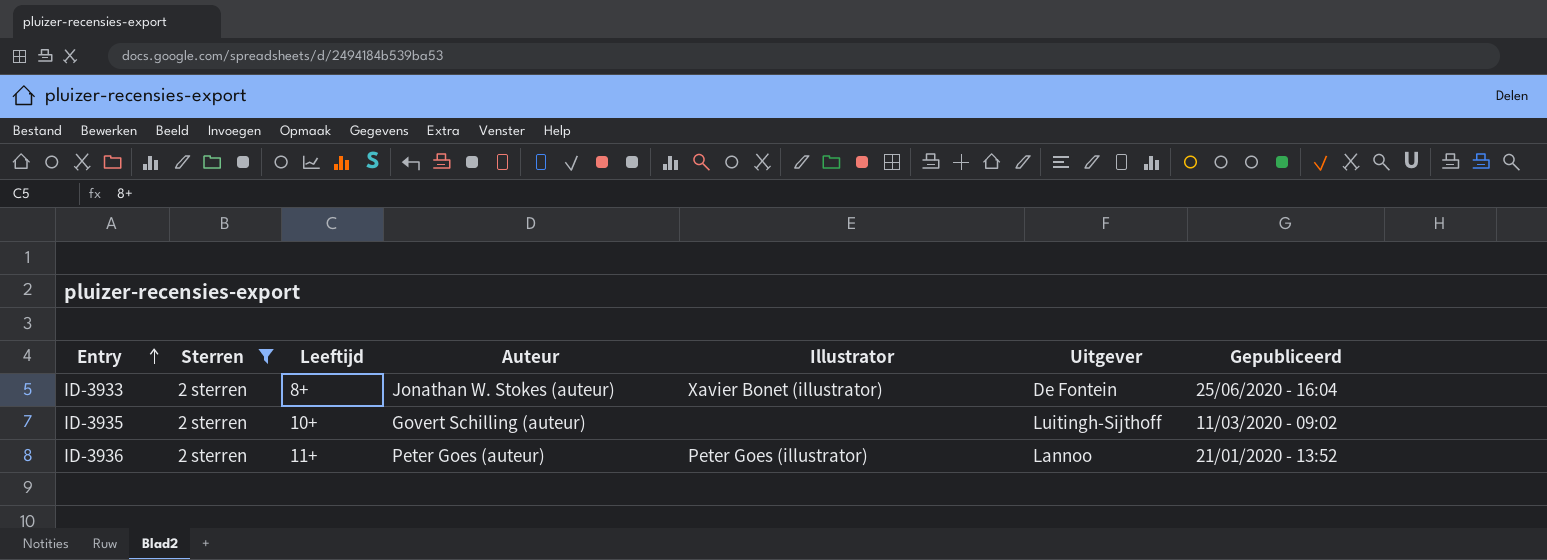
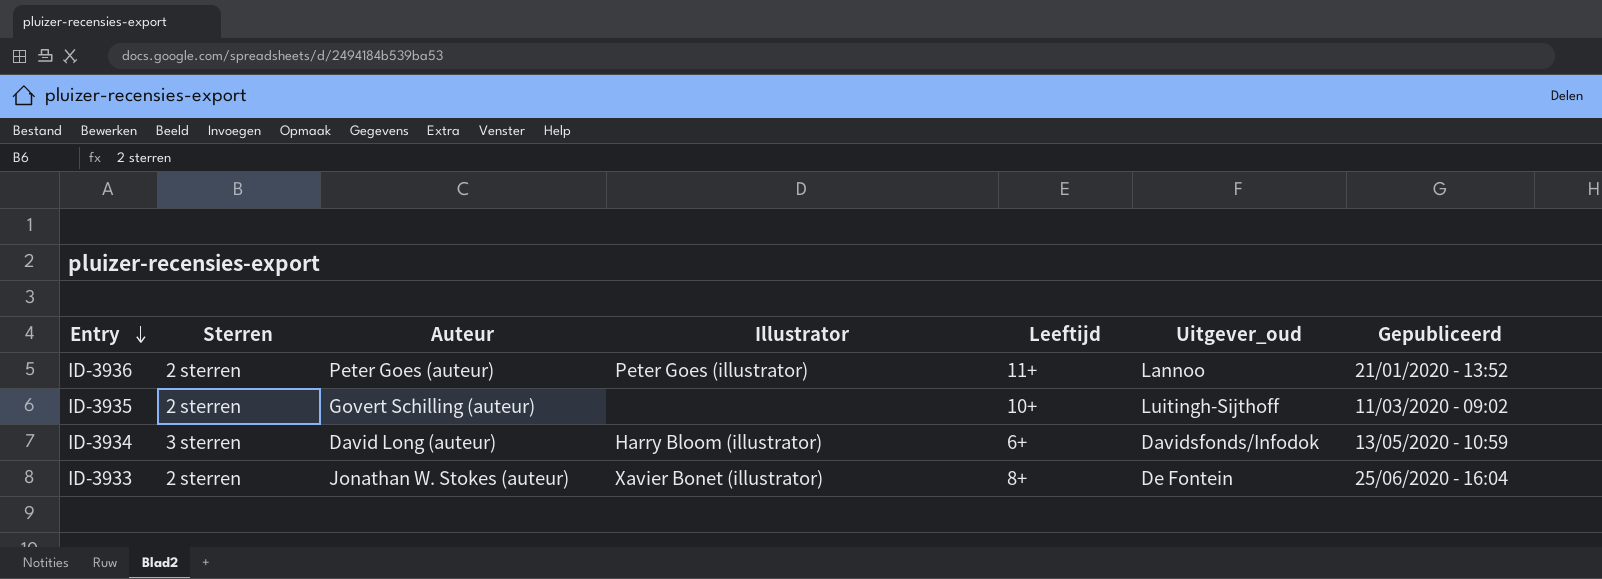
filter: Sterren = 2 sterren -> none
row order: Entry ascending -> Entry descending
column Leeftijd | position: 3 -> 5
column name: Uitgever -> Uitgever_oud

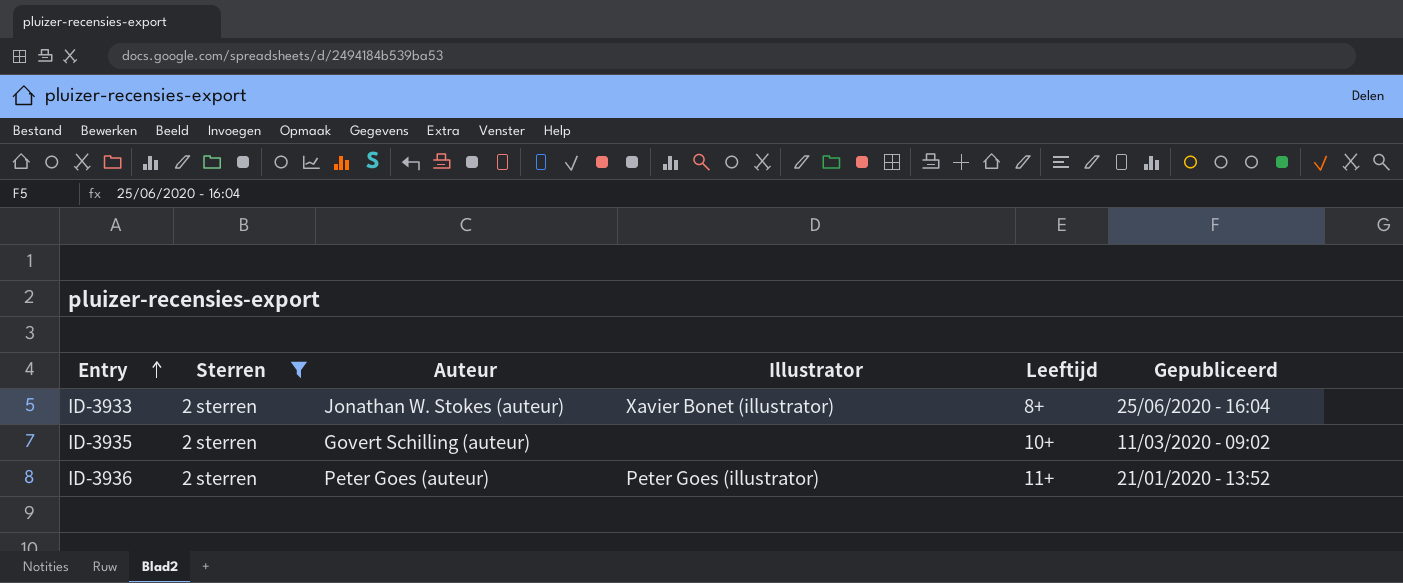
filter: none -> Sterren = 2 sterren
row order: Entry descending -> Entry ascending
column Uitgever_oud | position: 6 -> none

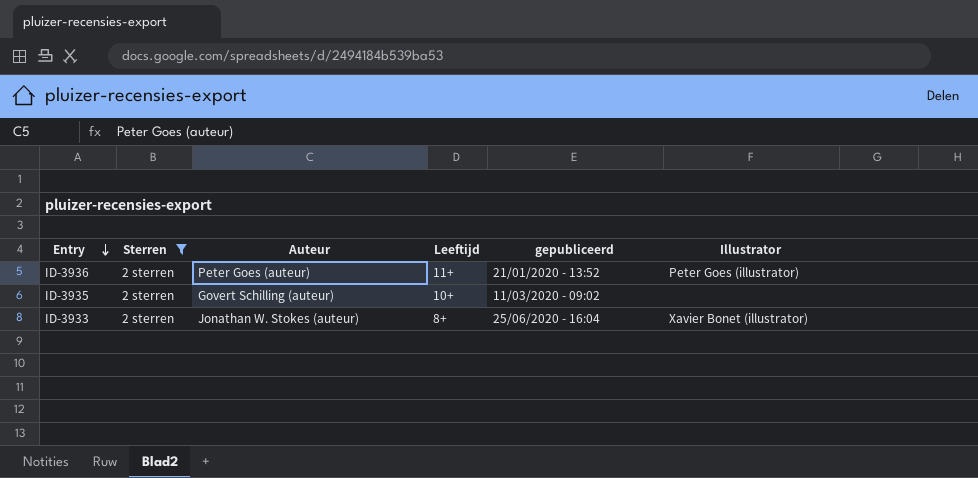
row order: Entry ascending -> Entry descending
column name: Gepubliceerd -> gepubliceerd
column Illustrator | position: 4 -> 6

